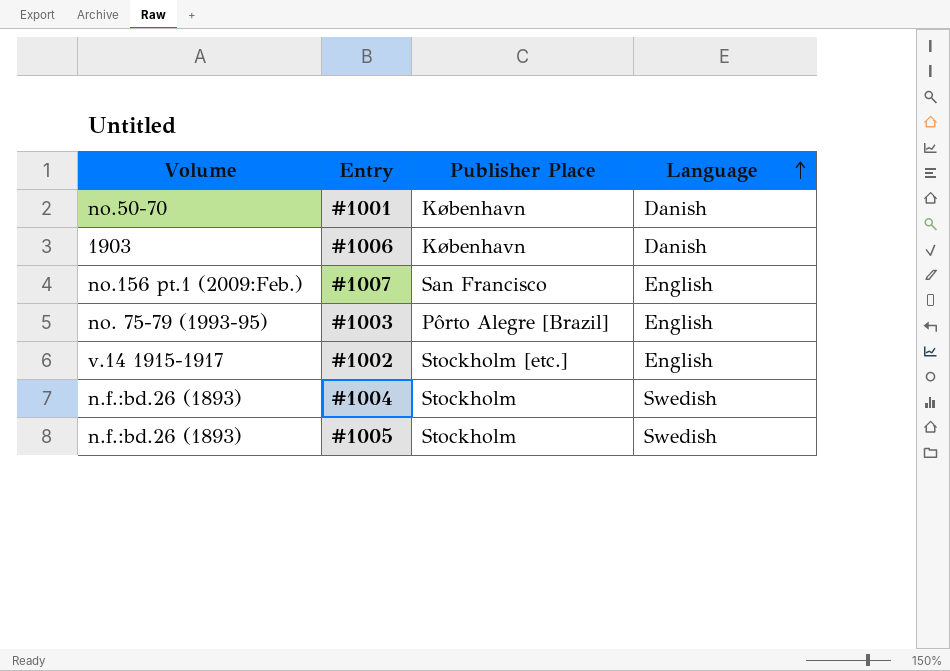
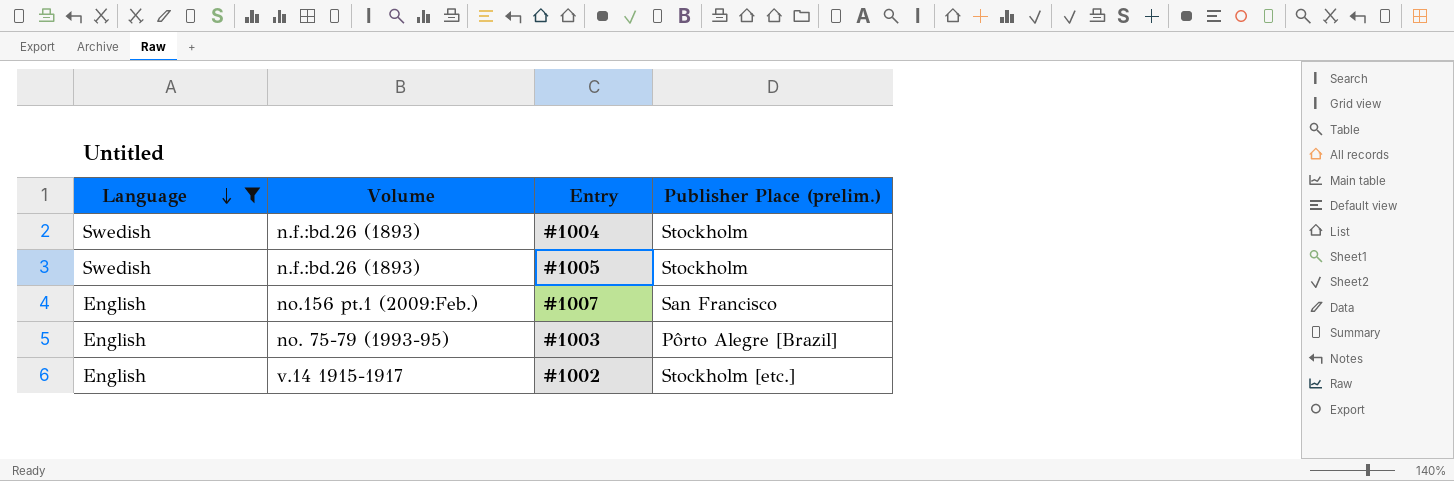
filter: none -> Language != Danish
row order: Language ascending -> Language descending
column Language | position: 4 -> 1
column name: Publisher Place -> Publisher Place (prelim.)

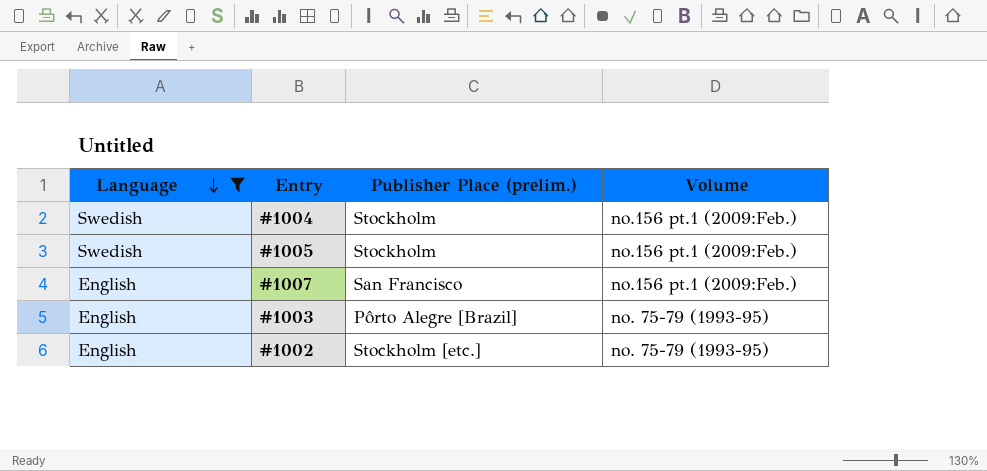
column Volume | position: 2 -> 4
#1004 | Volume: n.f.:bd.26 (1893) -> no.156 pt.1 (2009:Feb.)
#1005 | Volume: n.f.:bd.26 (1893) -> no.156 pt.1 (2009:Feb.)
#1002 | Volume: v.14 1915-1917 -> no. 75-79 (1993-95)

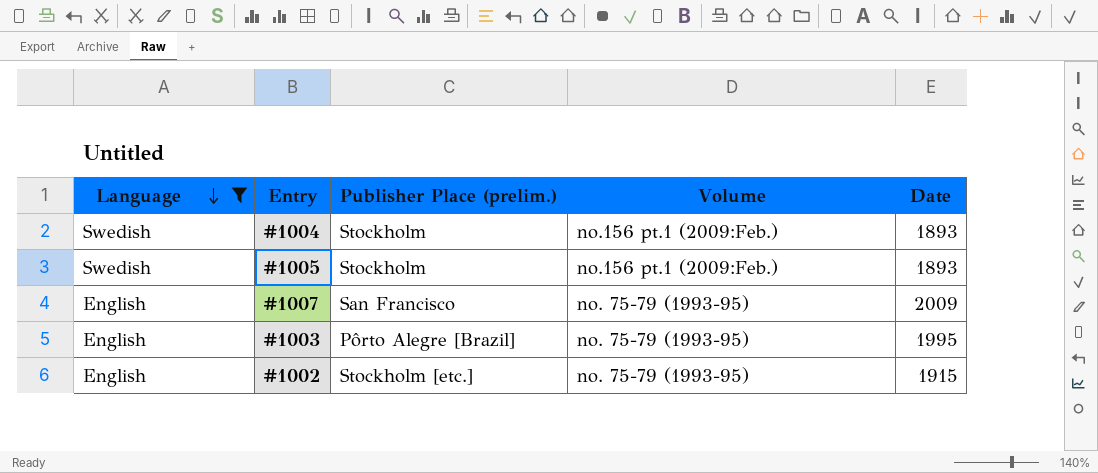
column Date | position: none -> 5
#1007 | Volume: no.156 pt.1 (2009:Feb.) -> no. 75-79 (1993-95)

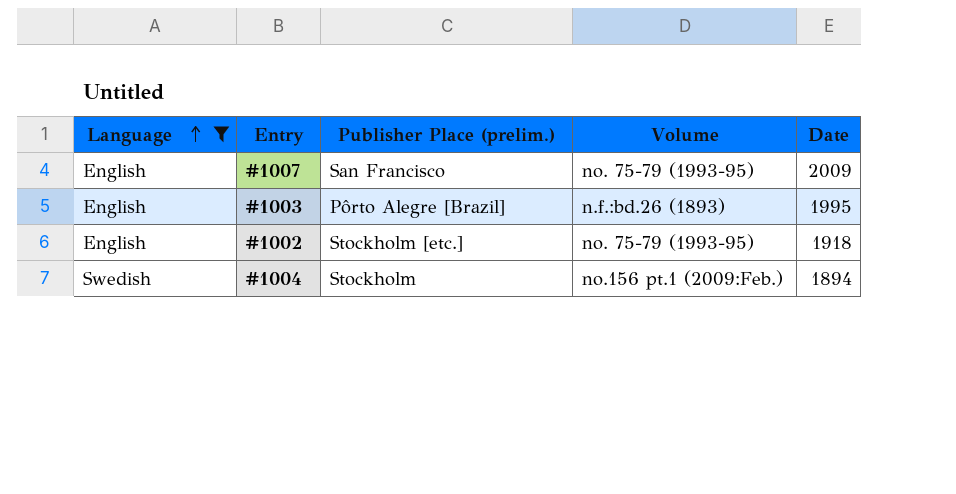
row order: Language descending -> Language ascending
row #1005: Swedish | Stockholm | no.156 pt.1 (2009:Feb.) | 1893 -> none
#1003 | Volume: no. 75-79 (1993-95) -> n.f.:bd.26 (1893)
#1002 | Date: 1915 -> 1918
#1004 | Date: 1893 -> 1894

